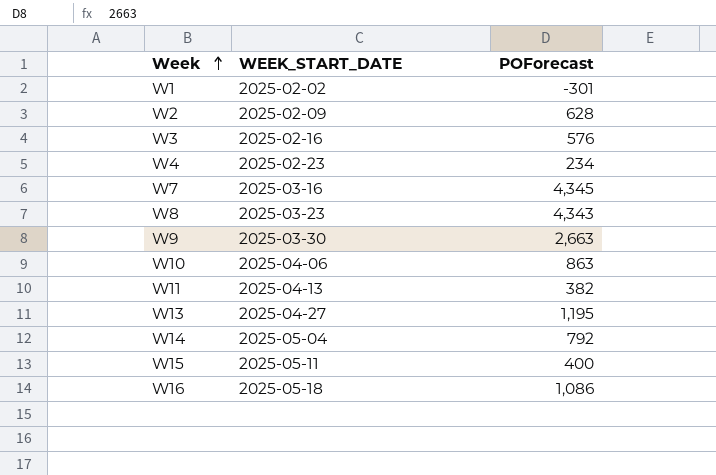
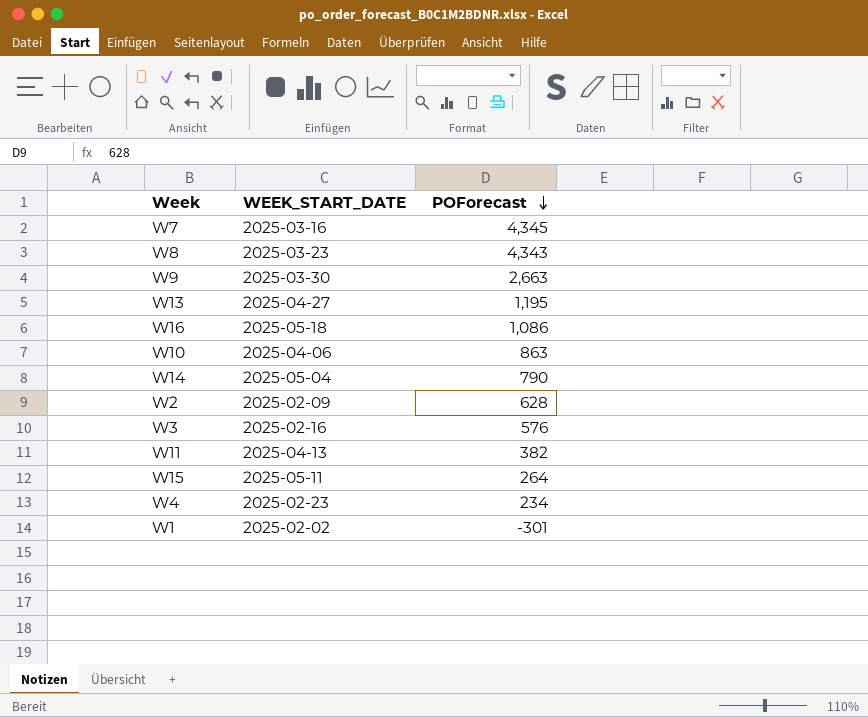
row order: Week ascending -> POForecast descending
W14 | POForecast: 792 -> 790
W15 | POForecast: 400 -> 264

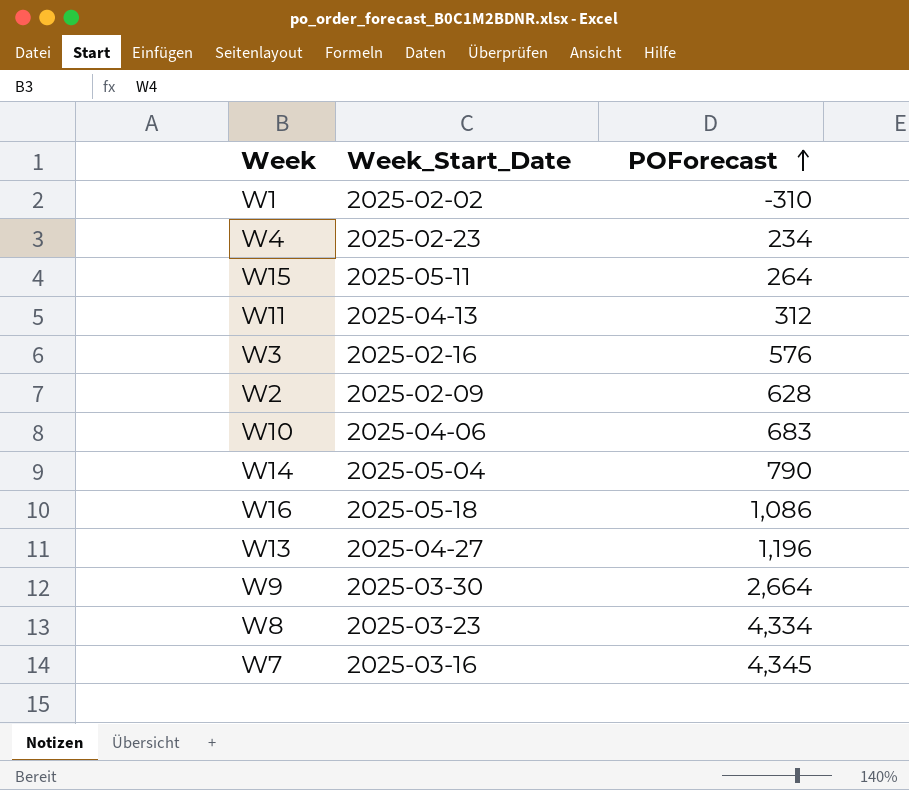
row order: POForecast descending -> POForecast ascending
column name: WEEK_START_DATE -> Week_Start_Date
W1 | POForecast: -301 -> -310
W11 | POForecast: 382 -> 312
W10 | POForecast: 863 -> 683
W13 | POForecast: 1,195 -> 1,196
W9 | POForecast: 2,663 -> 2,664
W8 | POForecast: 4,343 -> 4,334

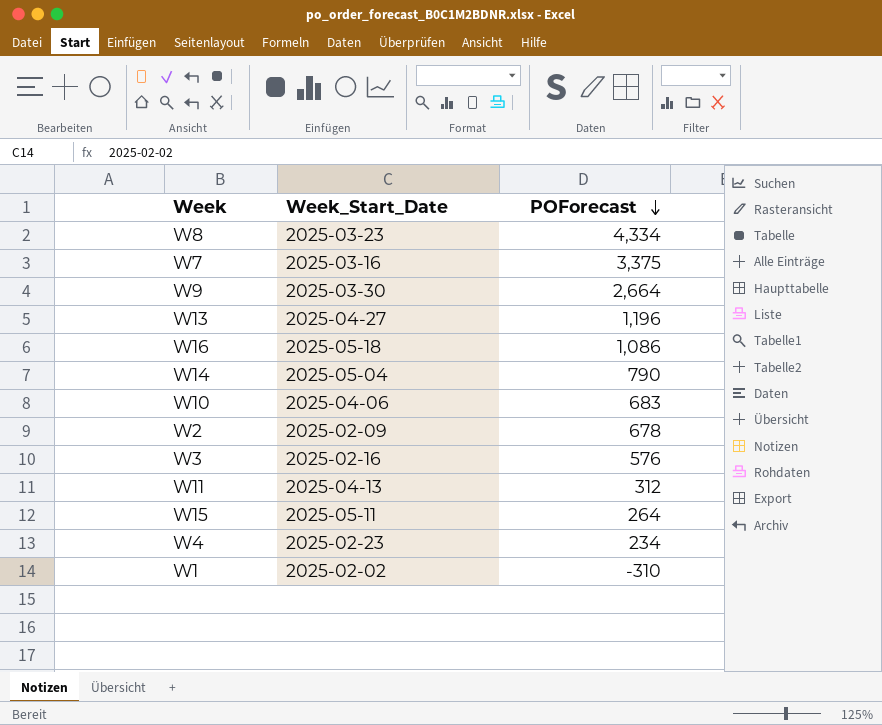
row order: POForecast ascending -> POForecast descending
W7 | POForecast: 4,345 -> 3,375
W2 | POForecast: 628 -> 678

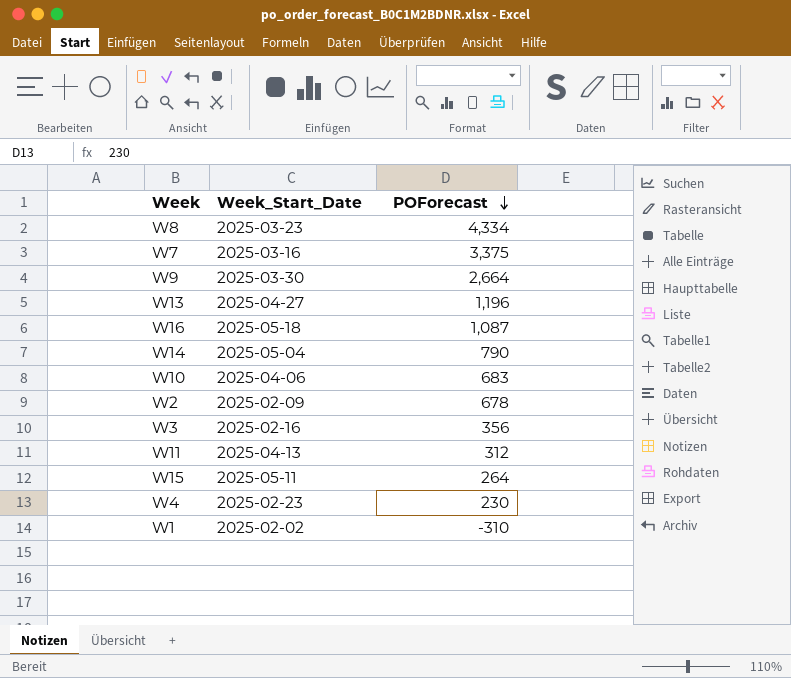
W16 | POForecast: 1,086 -> 1,087
W3 | POForecast: 576 -> 356
W4 | POForecast: 234 -> 230

